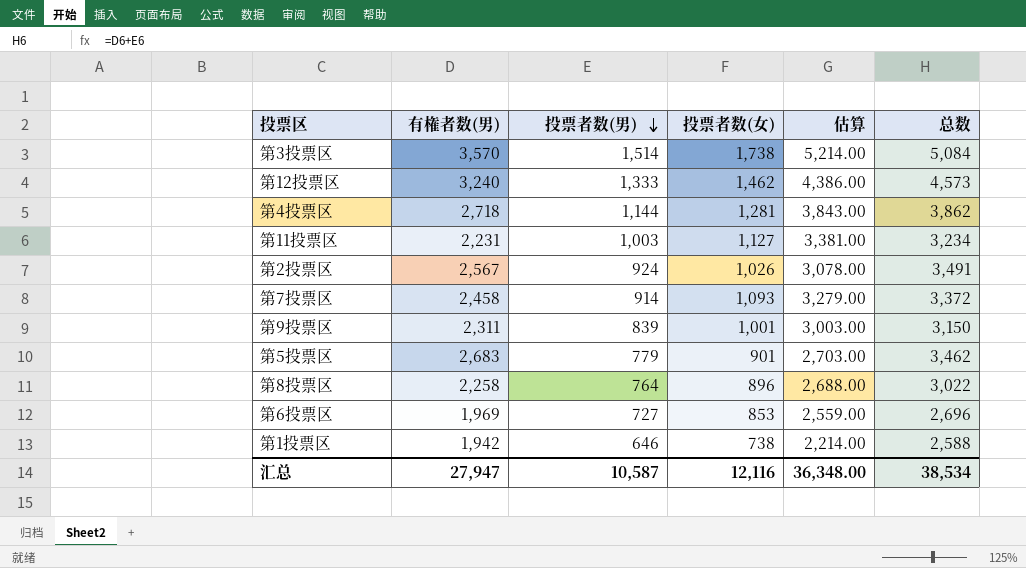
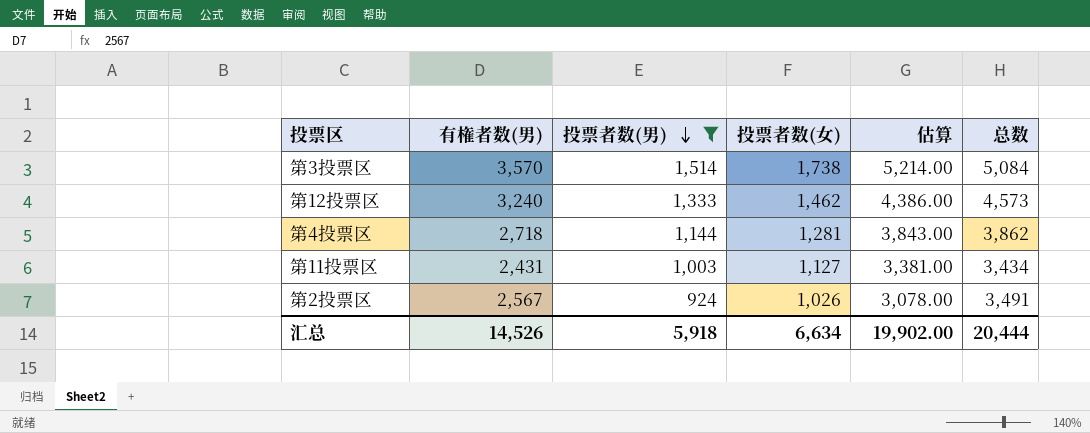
filter: none -> 投票者数(男) >= 924
第11投票区 | 有権者数(男): 2,231 -> 2,431
第11投票区 | 总数: 3,234 -> 3,434
汇总 | 有権者数(男): 27,947 -> 14,526
汇总 | 投票者数(男): 10,587 -> 5,918
汇总 | 投票者数(女): 12,116 -> 6,634
汇总 | 估算: 36,348.00 -> 19,902.00
汇总 | 总数: 38,534 -> 20,444

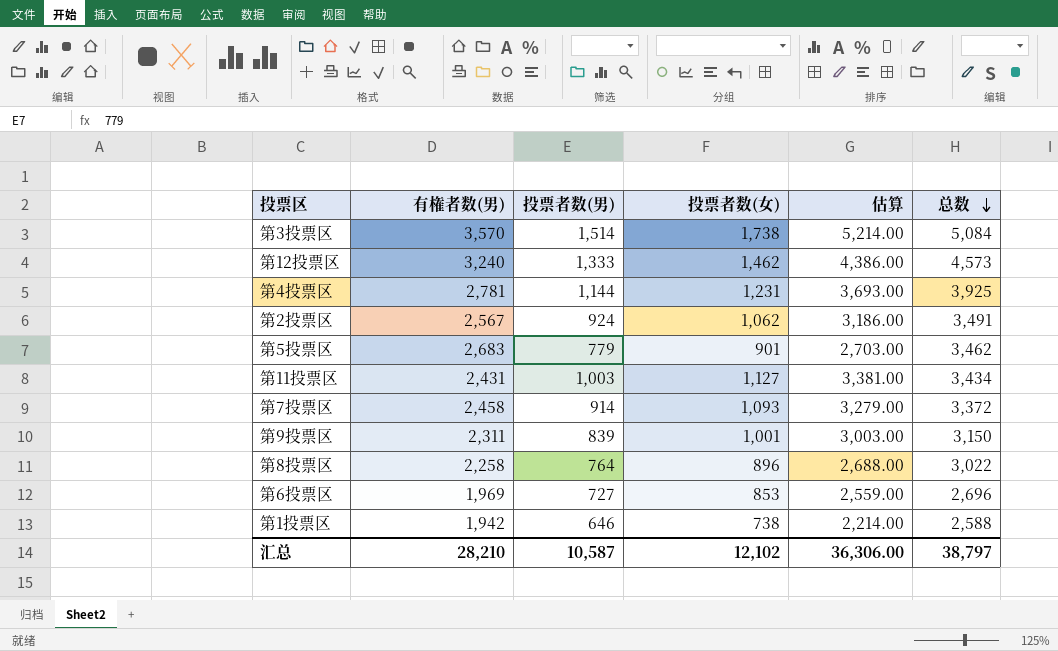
filter: 投票者数(男) >= 924 -> none
row order: 投票者数(男) descending -> 总数 descending
第4投票区 | 有権者数(男): 2,718 -> 2,781
第4投票区 | 投票者数(女): 1,281 -> 1,231
第4投票区 | 估算: 3,843.00 -> 3,693.00
第4投票区 | 总数: 3,862 -> 3,925
第2投票区 | 投票者数(女): 1,026 -> 1,062
第2投票区 | 估算: 3,078.00 -> 3,186.00
汇总 | 有権者数(男): 14,526 -> 28,210
汇总 | 投票者数(男): 5,918 -> 10,587
汇总 | 投票者数(女): 6,634 -> 12,102
汇总 | 估算: 19,902.00 -> 36,306.00
汇总 | 总数: 20,444 -> 38,797

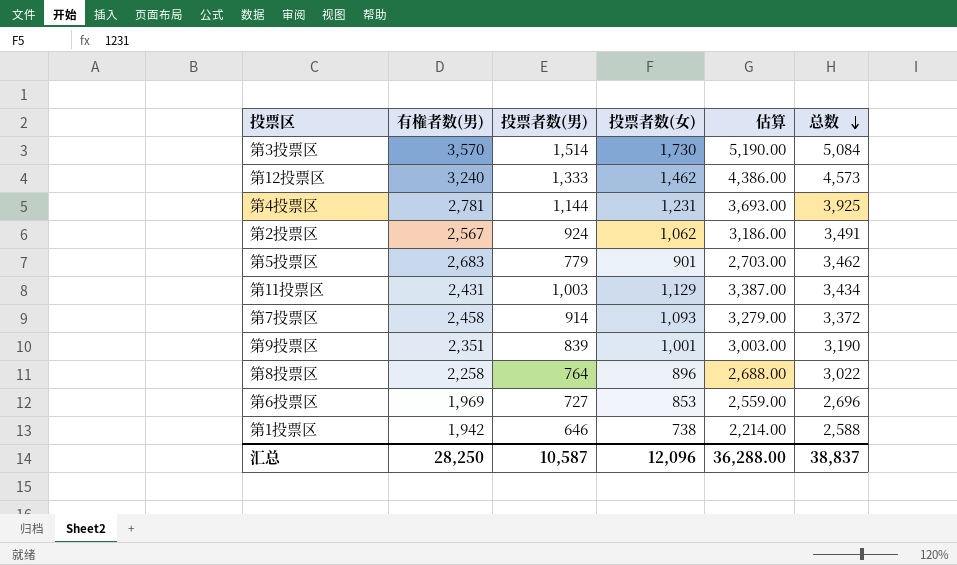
第3投票区 | 投票者数(女): 1,738 -> 1,730
第3投票区 | 估算: 5,214.00 -> 5,190.00
第11投票区 | 投票者数(女): 1,127 -> 1,129
第11投票区 | 估算: 3,381.00 -> 3,387.00
第9投票区 | 有権者数(男): 2,311 -> 2,351
第9投票区 | 总数: 3,150 -> 3,190
汇总 | 有権者数(男): 28,210 -> 28,250
汇总 | 投票者数(女): 12,102 -> 12,096
汇总 | 估算: 36,306.00 -> 36,288.00
汇总 | 总数: 38,797 -> 38,837

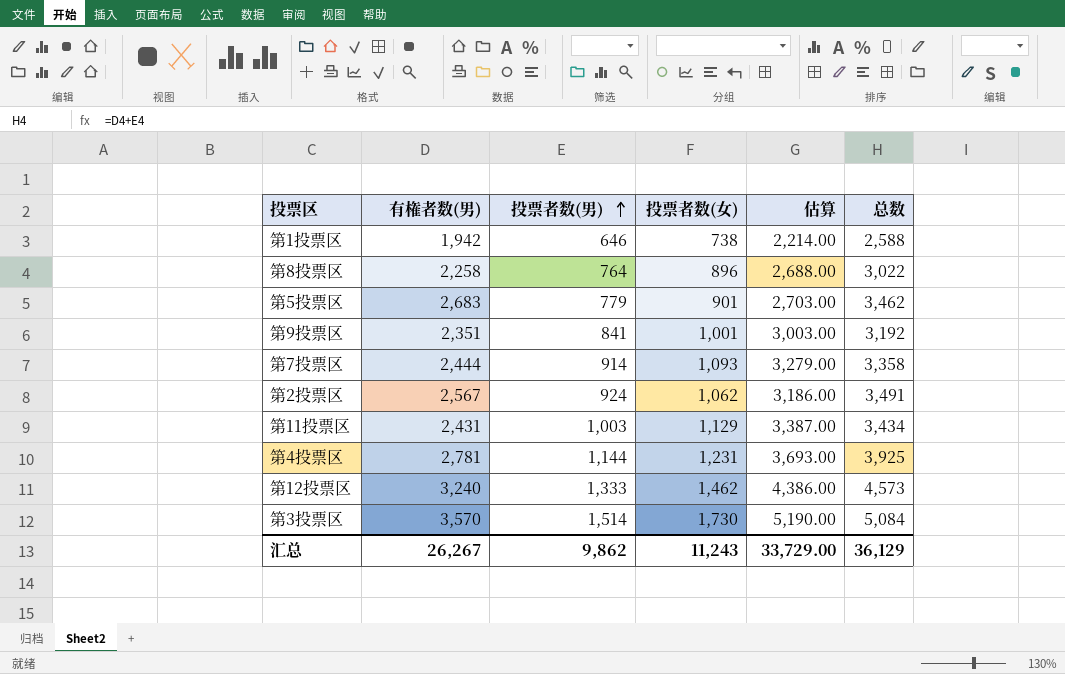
row order: 总数 descending -> 投票者数(男) ascending
row 第6投票区: 1,969 | 727 | 853 | 2,559.00 | 2,696 -> none
第9投票区 | 投票者数(男): 839 -> 841
第9投票区 | 总数: 3,190 -> 3,192
第7投票区 | 有権者数(男): 2,458 -> 2,444
第7投票区 | 总数: 3,372 -> 3,358
汇总 | 有権者数(男): 28,250 -> 26,267
汇总 | 投票者数(男): 10,587 -> 9,862
汇总 | 投票者数(女): 12,096 -> 11,243
汇总 | 估算: 36,288.00 -> 33,729.00
汇总 | 总数: 38,837 -> 36,129

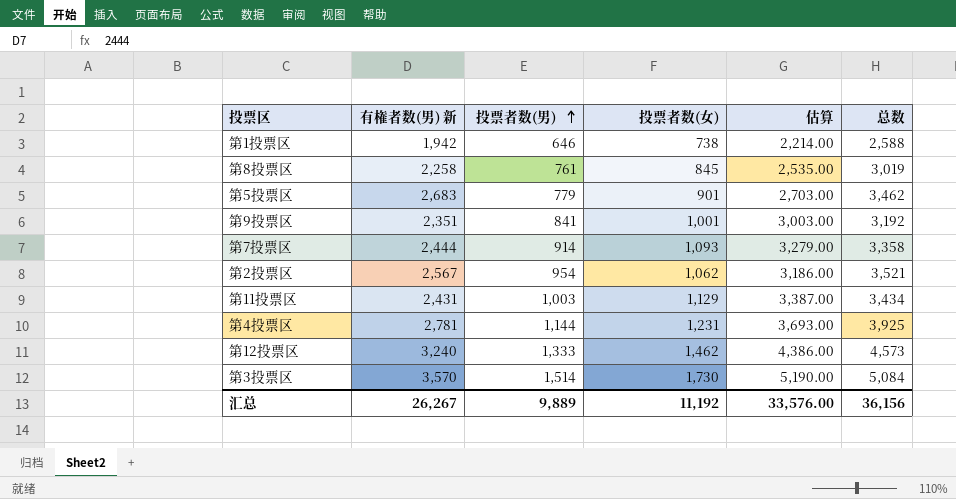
column name: 有権者数(男) -> 有権者数(男) 新
第8投票区 | 投票者数(男): 764 -> 761
第8投票区 | 投票者数(女): 896 -> 845
第8投票区 | 估算: 2,688.00 -> 2,535.00
第8投票区 | 总数: 3,022 -> 3,019
第2投票区 | 投票者数(男): 924 -> 954
第2投票区 | 总数: 3,491 -> 3,521
汇总 | 投票者数(男): 9,862 -> 9,889
汇总 | 投票者数(女): 11,243 -> 11,192
汇总 | 估算: 33,729.00 -> 33,576.00
汇总 | 总数: 36,129 -> 36,156

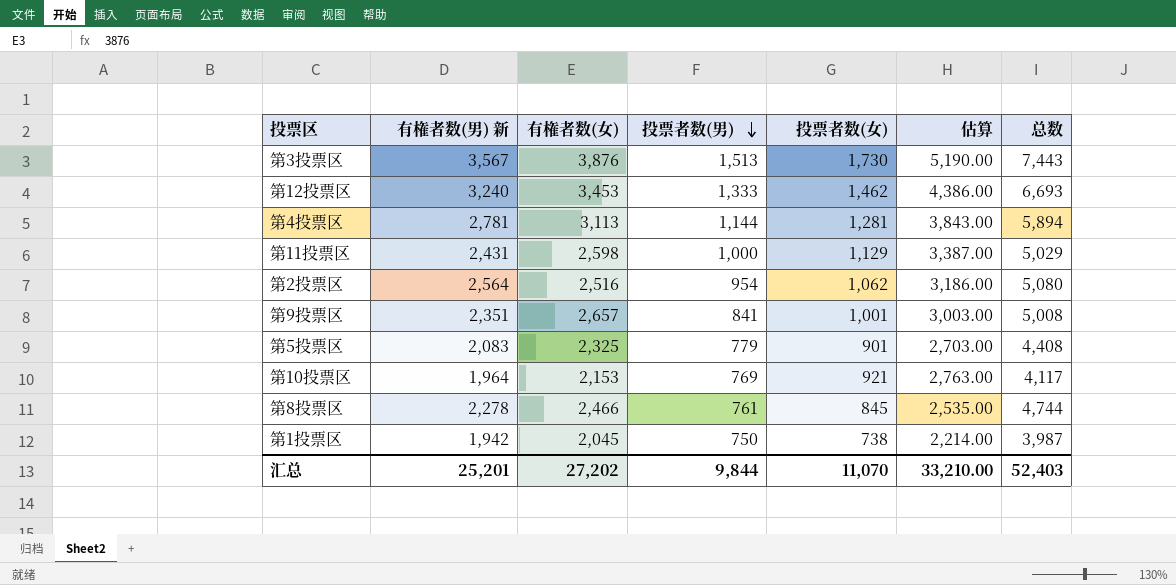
row order: 投票者数(男) ascending -> 投票者数(男) descending
column 有権者数(女) | position: none -> 3
column 总数 | formula: [有権者数(男) 新] + [投票者数(男)] -> [有権者数(男) 新] + [有権者数(女)]
row 第7投票区: 2,444 | 914 | 1,093 | 3,279.00 | 3,358 -> none
第3投票区 | 有権者数(男) 新: 3,570 -> 3,567
第3投票区 | 投票者数(男): 1,514 -> 1,513
第4投票区 | 投票者数(女): 1,231 -> 1,281
第4投票区 | 估算: 3,693.00 -> 3,843.00
第11投票区 | 投票者数(男): 1,003 -> 1,000
第2投票区 | 有権者数(男) 新: 2,567 -> 2,564
第5投票区 | 有権者数(男) 新: 2,683 -> 2,083
row 第10投票区: none -> 1,964 | 2,153 | 769 | 921 | 2,763.00 | 4,117
第8投票区 | 有権者数(男) 新: 2,258 -> 2,278
第1投票区 | 投票者数(男): 646 -> 750
汇总 | 有権者数(男) 新: 26,267 -> 25,201
汇总 | 投票者数(男): 9,889 -> 9,844
汇总 | 投票者数(女): 11,192 -> 11,070
汇总 | 估算: 33,576.00 -> 33,210.00
汇总 | 总数: 36,156 -> 52,403

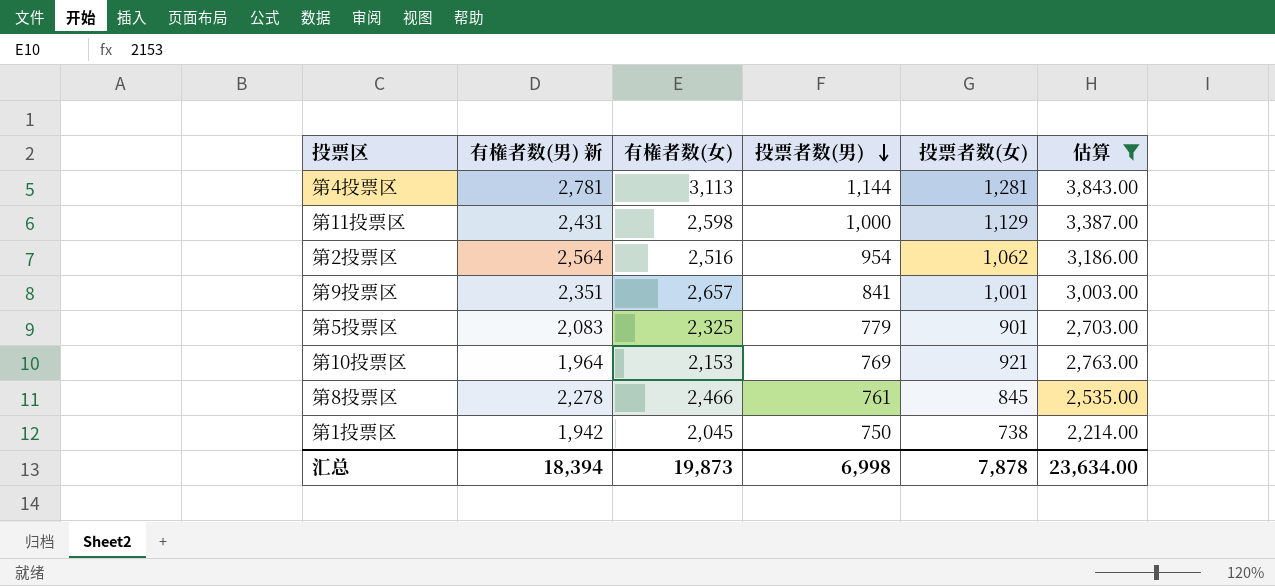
filter: none -> 估算 <= 3,843.00
column 总数 | formula: [有権者数(男) 新] + [有権者数(女)] -> none
汇总 | 有権者数(男) 新: 25,201 -> 18,394
汇总 | 有権者数(女): 27,202 -> 19,873
汇总 | 投票者数(男): 9,844 -> 6,998
汇总 | 投票者数(女): 11,070 -> 7,878
汇总 | 估算: 33,210.00 -> 23,634.00

